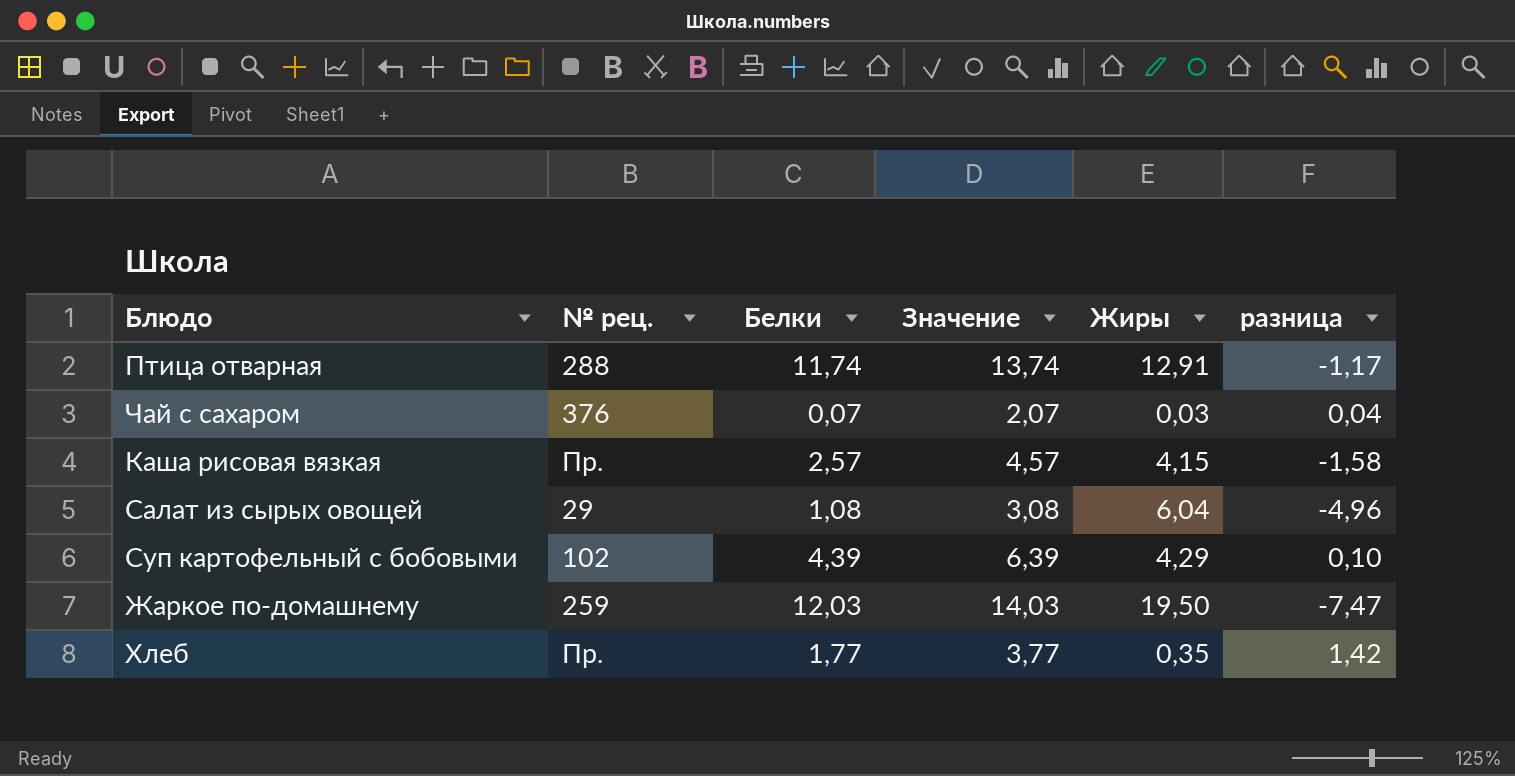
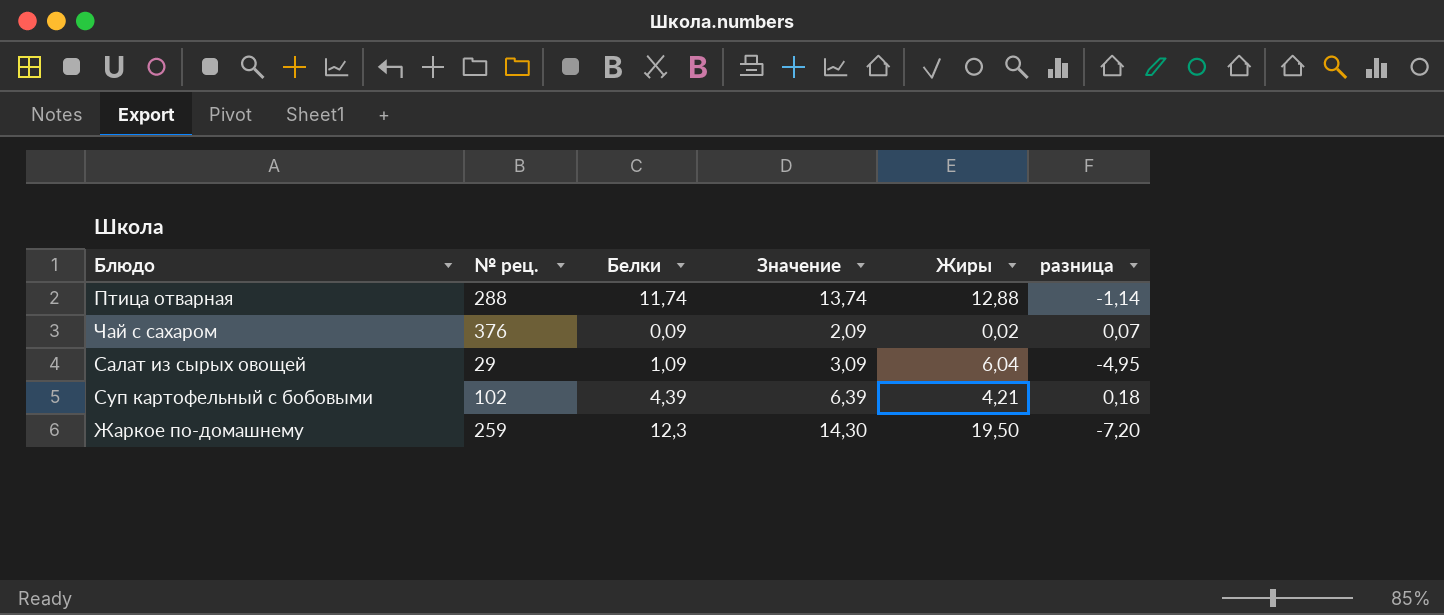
row Каша рисовая вязкая: Пр. | 2,57 | 4,57 | 4,15 | -1,58 -> none
row Хлеб: Пр. | 1,77 | 3,77 | 0,35 | 1,42 -> none
Птица отварная | Жиры: 12,91 -> 12,88
Птица отварная | разница: -1,17 -> -1,14
Чай с сахаром | Белки: 0,07 -> 0,09
Чай с сахаром | Значение: 2,07 -> 2,09
Чай с сахаром | Жиры: 0,03 -> 0,02
Чай с сахаром | разница: 0,04 -> 0,07
Салат из сырых овощей | Белки: 1,08 -> 1,09
Салат из сырых овощей | Значение: 3,08 -> 3,09
Салат из сырых овощей | разница: -4,96 -> -4,95
Суп картофельный с бобовыми | Жиры: 4,29 -> 4,21
Суп картофельный с бобовыми | разница: 0,10 -> 0,18
Жаркое по-домашнему | Белки: 12,03 -> 12,3
Жаркое по-домашнему | Значение: 14,03 -> 14,30
Жаркое по-домашнему | разница: -7,47 -> -7,20

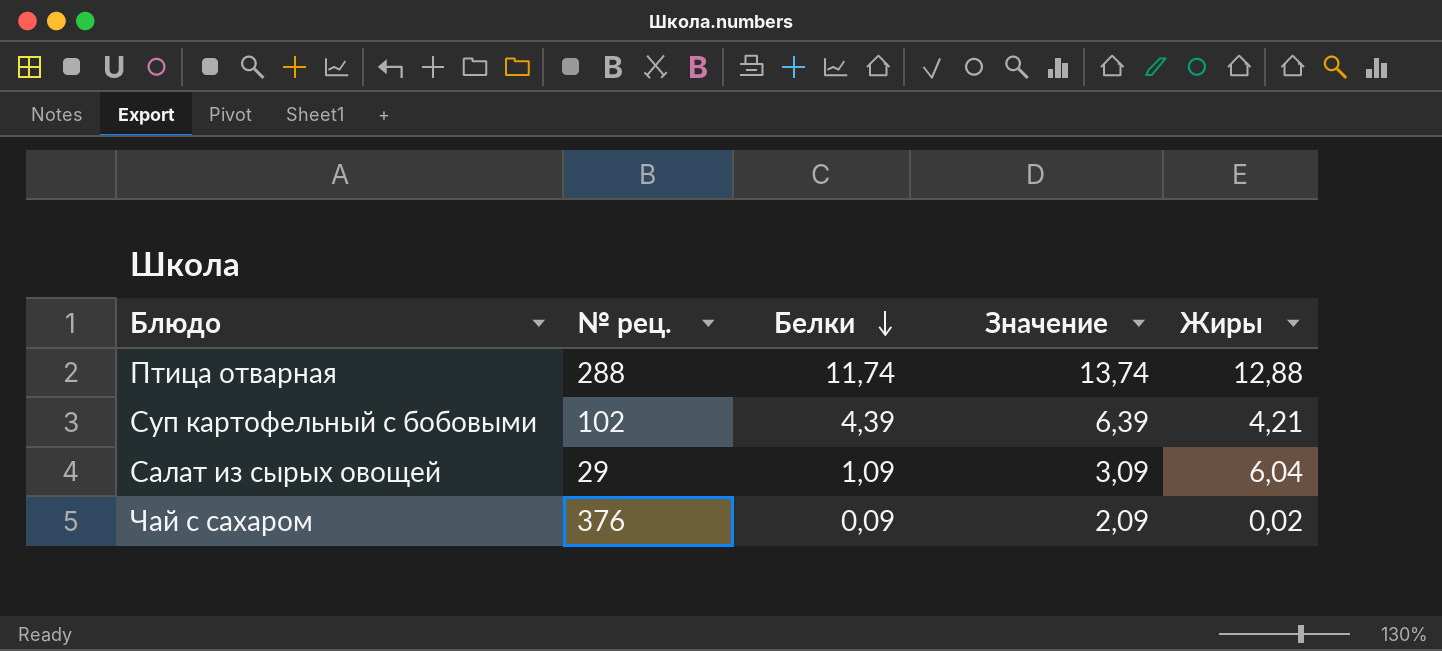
row order: none -> Белки descending
column разница | formula: [Белки] - [Жиры] -> none
row Жаркое по-домашнему: 259 | 12,3 | 14,30 | 19,50 | -7,20 -> none

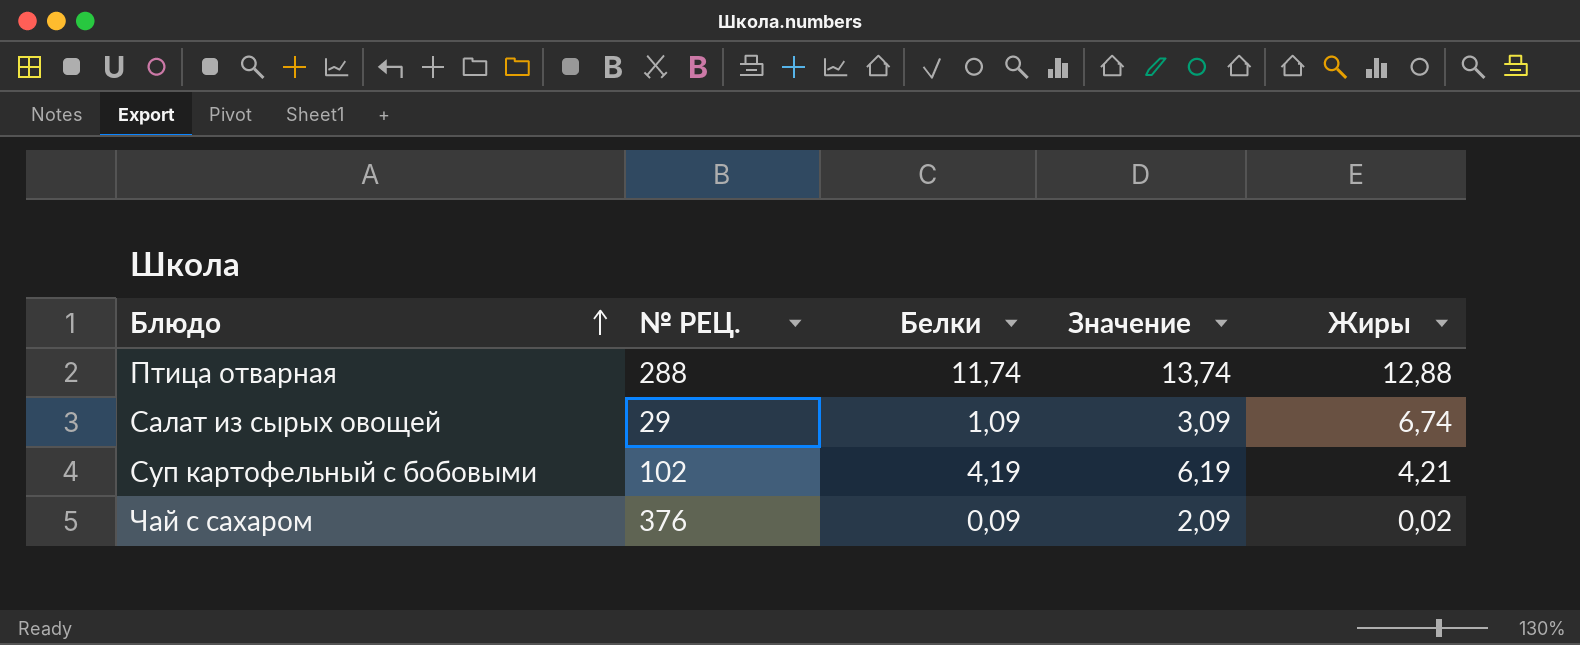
row order: Белки descending -> Блюдо ascending
column name: № рец. -> № РЕЦ.
Салат из сырых овощей | Жиры: 6,04 -> 6,74
Суп картофельный с бобовыми | Белки: 4,39 -> 4,19
Суп картофельный с бобовыми | Значение: 6,39 -> 6,19

